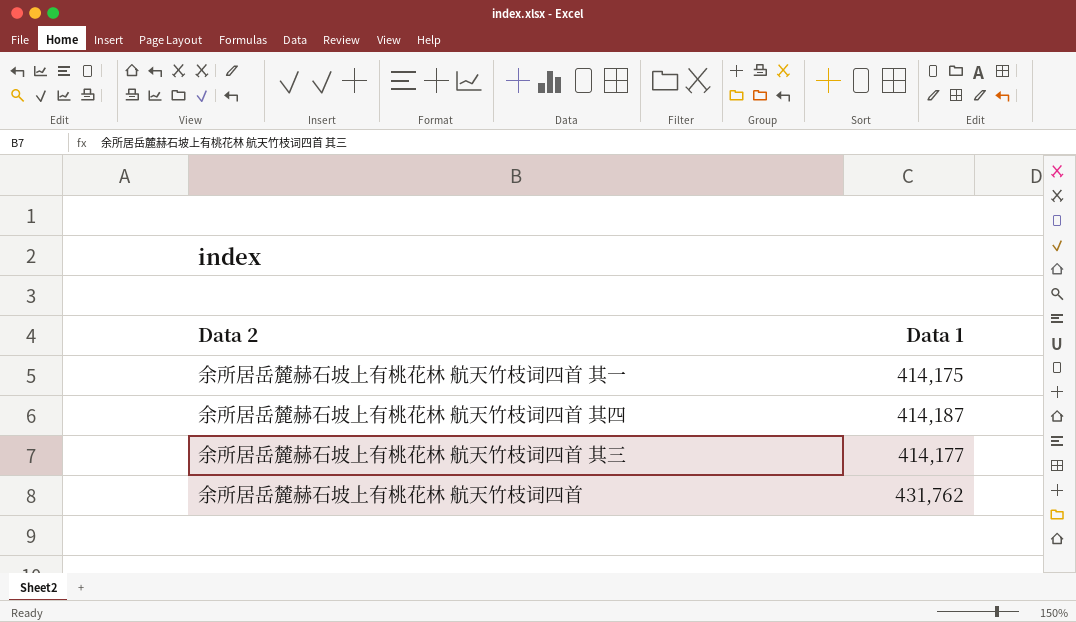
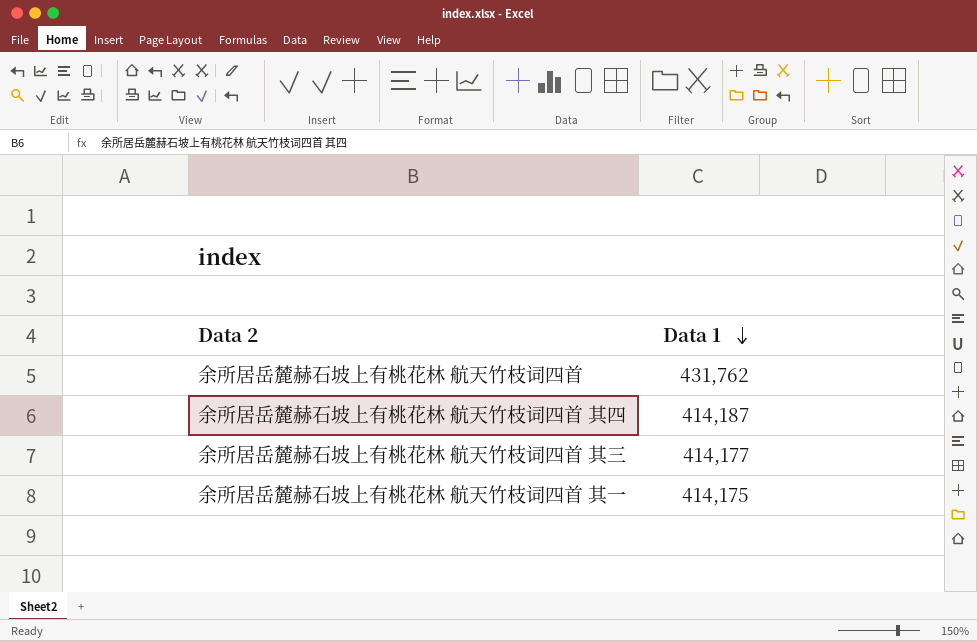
row order: none -> Data 1 descending

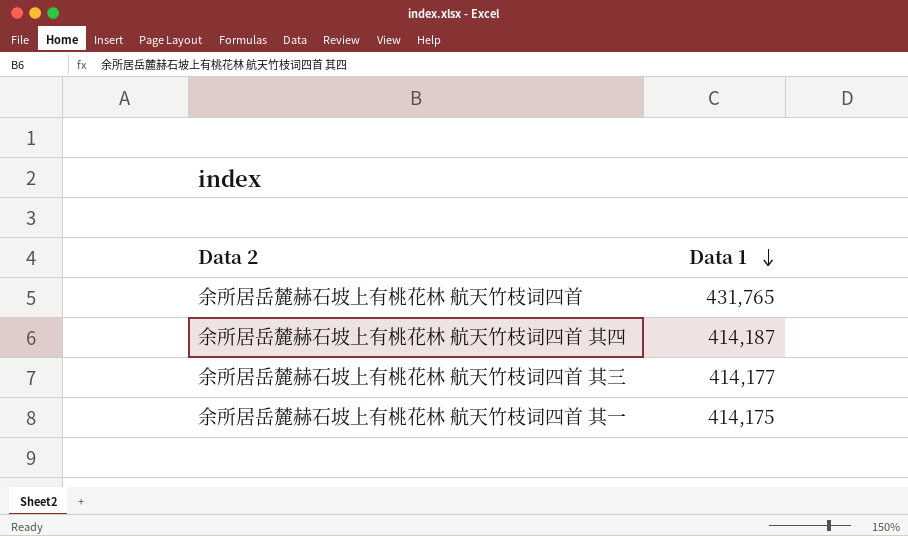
余所居岳麓赫石坡上有桃花林 航天竹枝词四首 | Data 1: 431,762 -> 431,765

